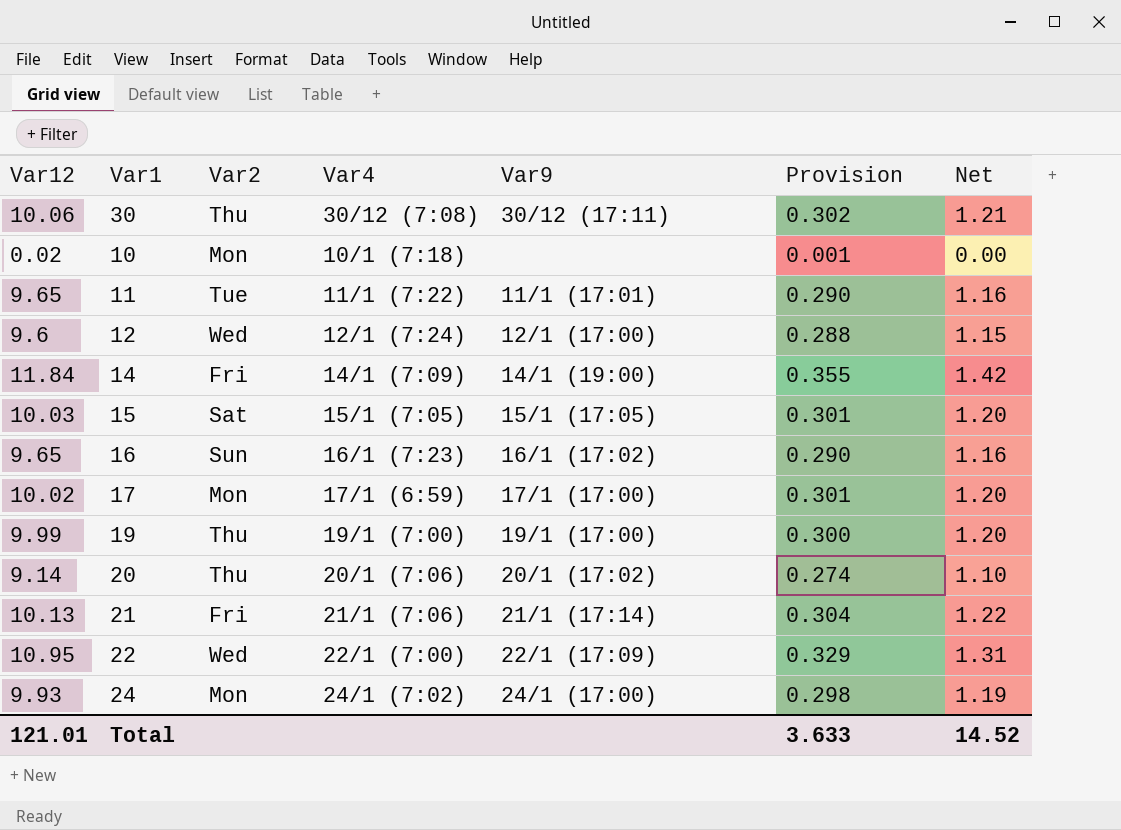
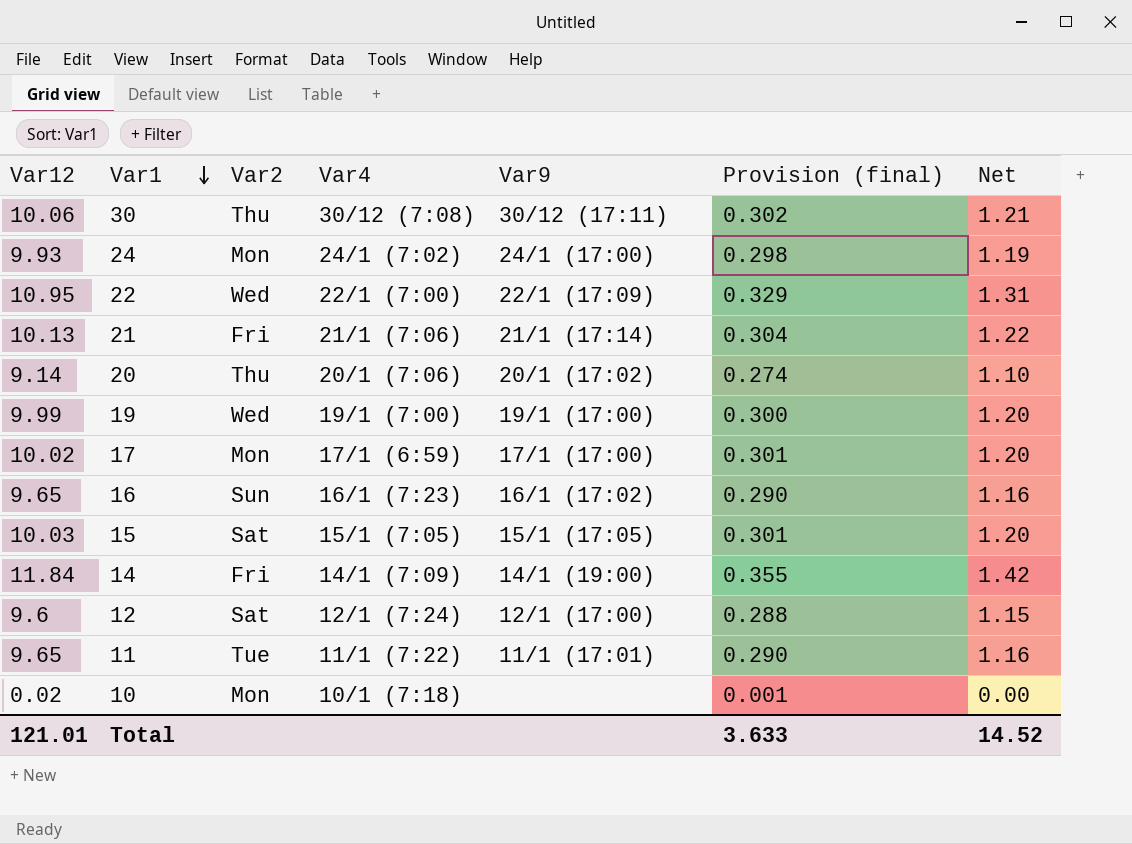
row order: none -> Var1 descending
column name: Provision -> Provision (final)
19 | Var2: Thu -> Wed
12 | Var2: Wed -> Sat

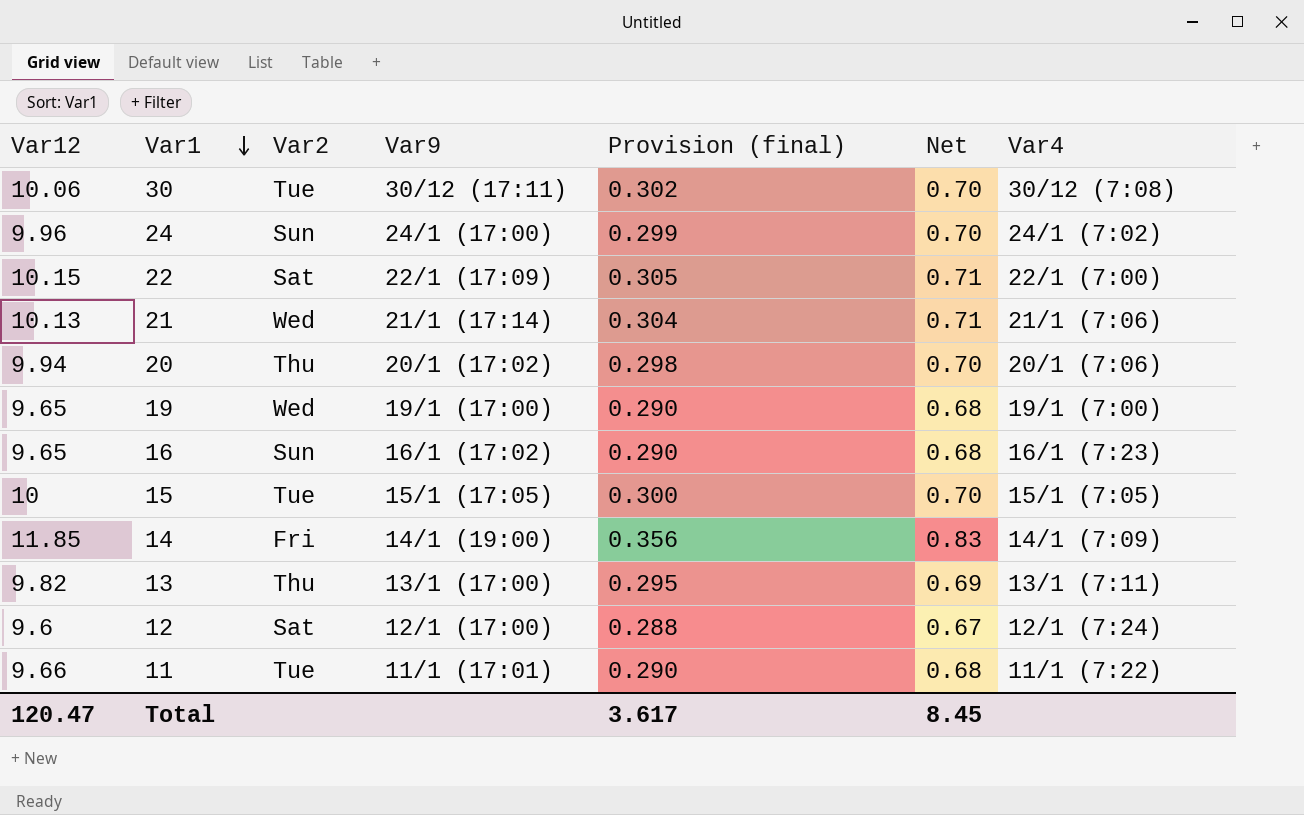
column Net | formula: [Var12] * 0.12 -> [Var12] * 0.07
column Var4 | position: 4 -> 7
row 17: 10.02 | Mon | 17/1 (6:59) | 17/1 (17:00) | 0.301 | 1.20 -> none
row 10: 0.02 | Mon | 10/1 (7:18) | none | 0.001 | 0.00 -> none
30 | Var2: Thu -> Tue
24 | Var12: 9.93 -> 9.96
24 | Var2: Mon -> Sun
24 | Provision (final): 0.298 -> 0.299
22 | Var12: 10.95 -> 10.15
22 | Var2: Wed -> Sat
22 | Provision (final): 0.329 -> 0.305
21 | Var2: Fri -> Wed
20 | Var12: 9.14 -> 9.94
20 | Provision (final): 0.274 -> 0.298
19 | Var12: 9.99 -> 9.65
19 | Provision (final): 0.300 -> 0.290
15 | Var12: 10.03 -> 10
15 | Var2: Sat -> Tue
15 | Provision (final): 0.301 -> 0.300
14 | Var12: 11.84 -> 11.85
14 | Provision (final): 0.355 -> 0.356
row 13: none -> 9.82 | Thu | 13/1 (17:00) | 0.295 | 0.69 | 13/1 (7:11)
11 | Var12: 9.65 -> 9.66
Total | Var12: 121.01 -> 120.47
Total | Provision (final): 3.633 -> 3.617
Total | Net: 14.52 -> 8.45

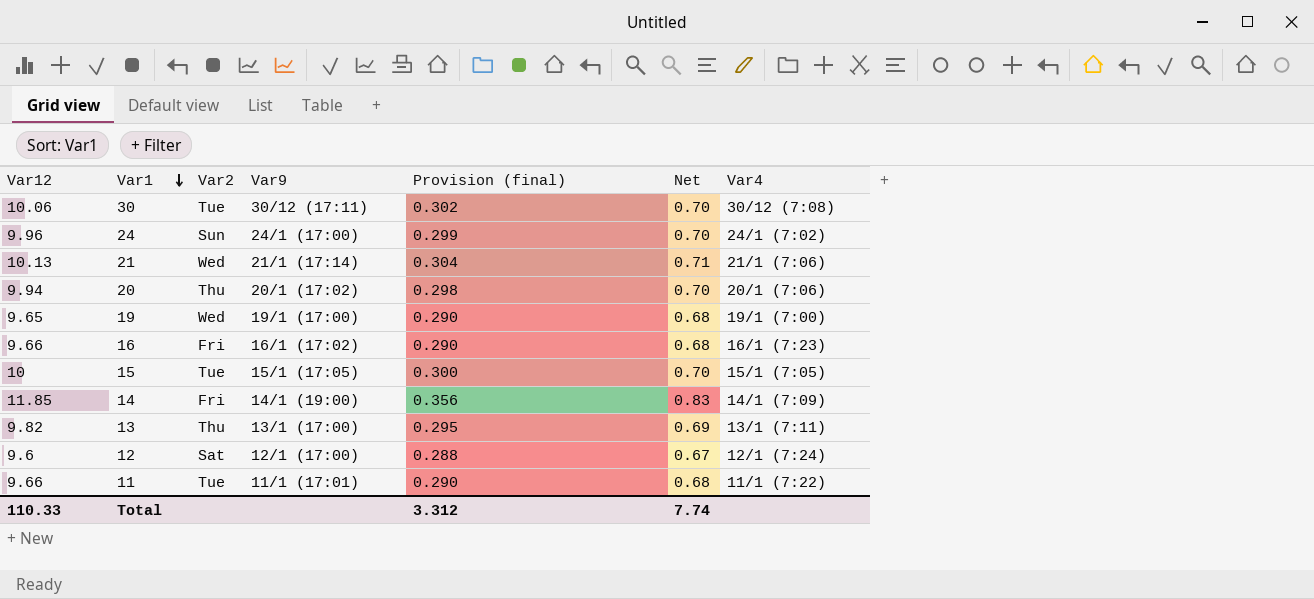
row 22: 10.15 | Sat | 22/1 (17:09) | 0.305 | 0.71 | 22/1 (7:00) -> none
16 | Var12: 9.65 -> 9.66
16 | Var2: Sun -> Fri
Total | Var12: 120.47 -> 110.33
Total | Provision (final): 3.617 -> 3.312
Total | Net: 8.45 -> 7.74

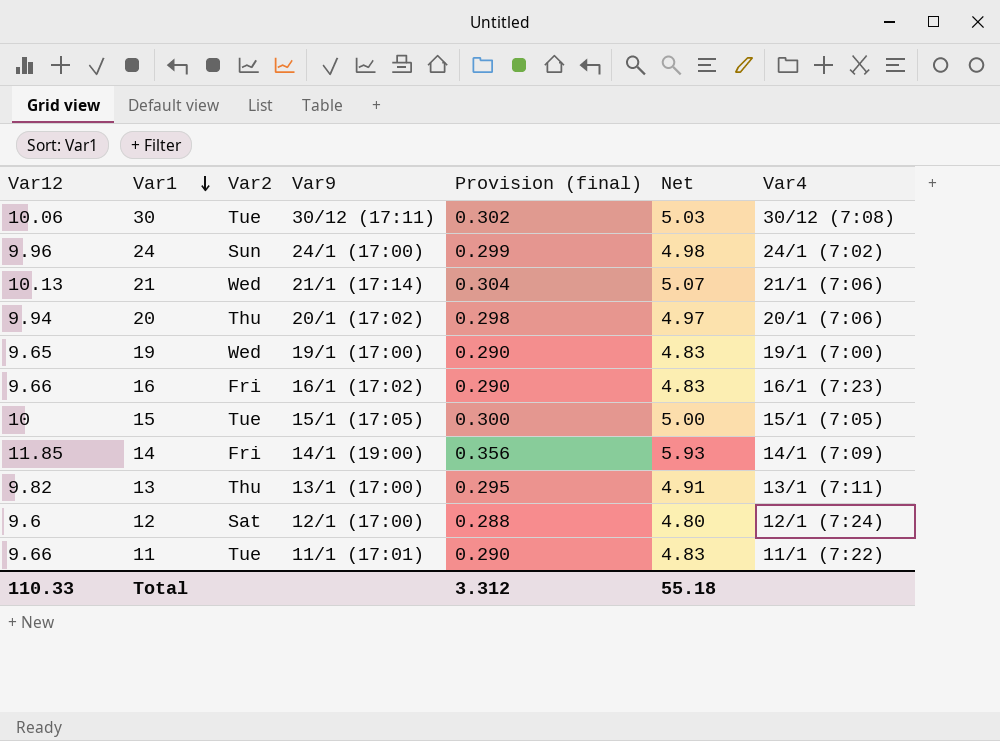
column Net | formula: [Var12] * 0.07 -> [Var12] * 0.5
Total | Net: 7.74 -> 55.18

